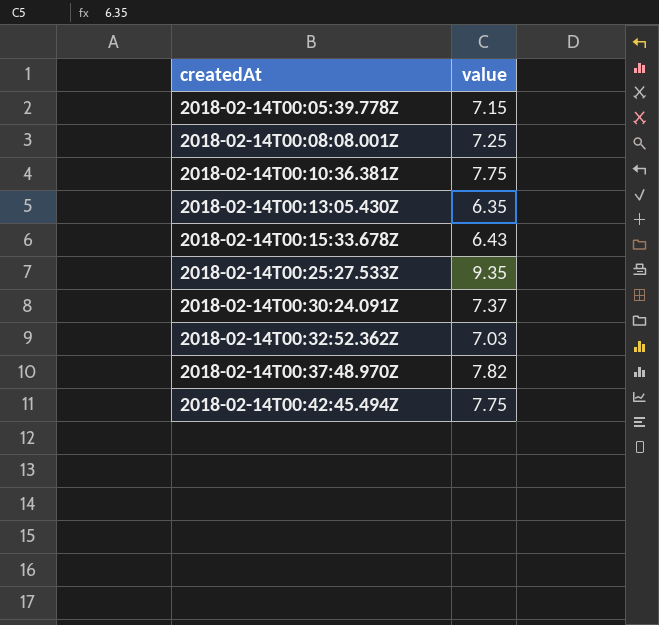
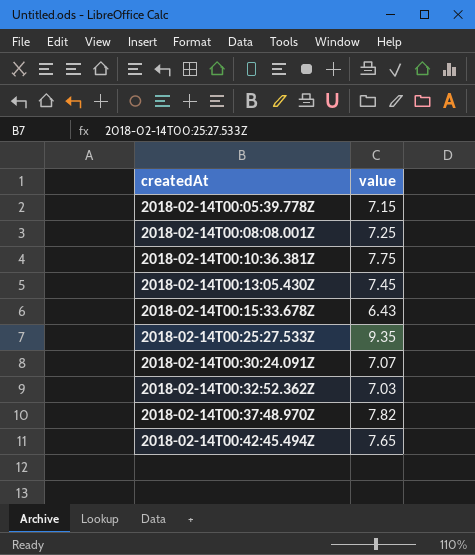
2018-02-14T00:13:05.430Z | value: 6.35 -> 7.45
2018-02-14T00:30:24.091Z | value: 7.37 -> 7.07
2018-02-14T00:42:45.494Z | value: 7.75 -> 7.65

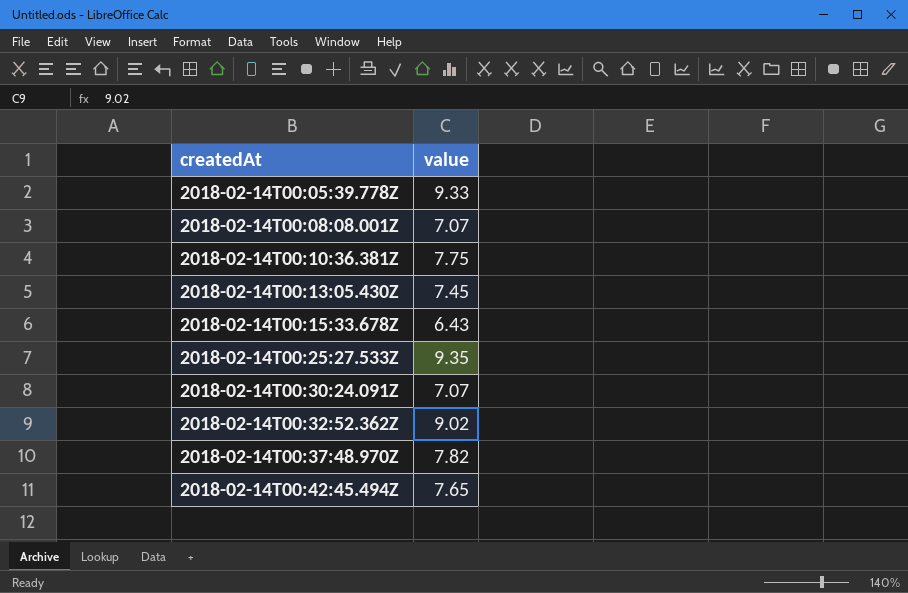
2018-02-14T00:05:39.778Z | value: 7.15 -> 9.33
2018-02-14T00:08:08.001Z | value: 7.25 -> 7.07
2018-02-14T00:32:52.362Z | value: 7.03 -> 9.02

